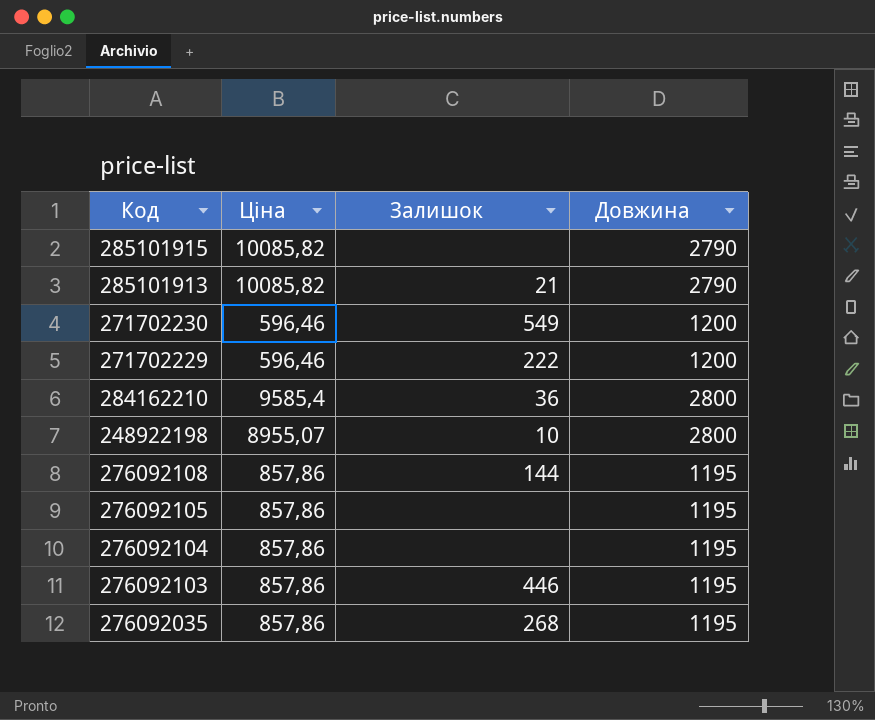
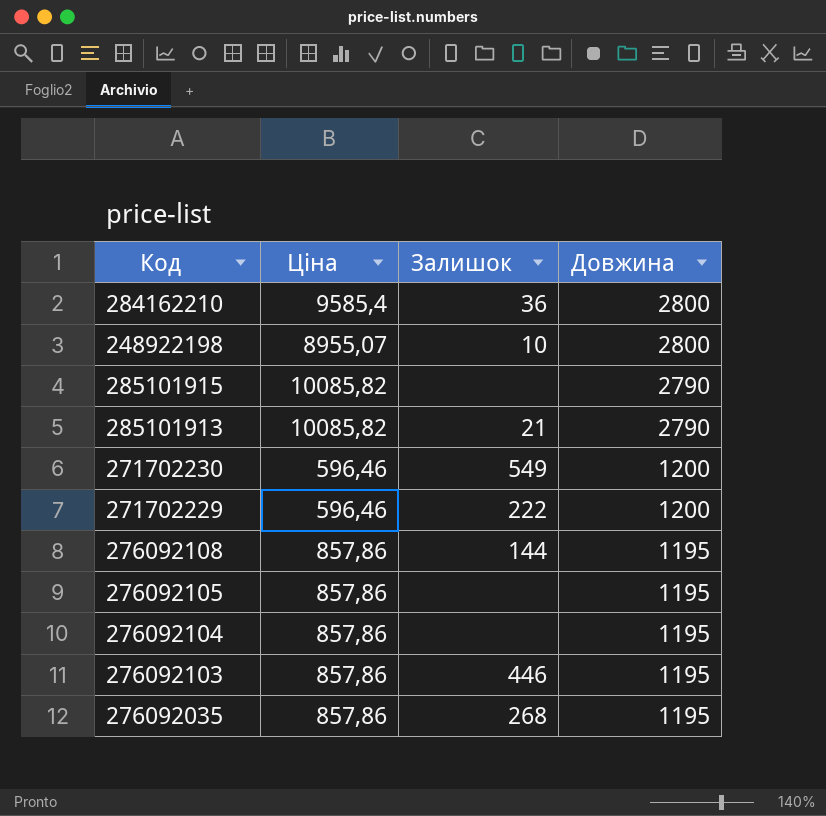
row order: none -> Довжина descending

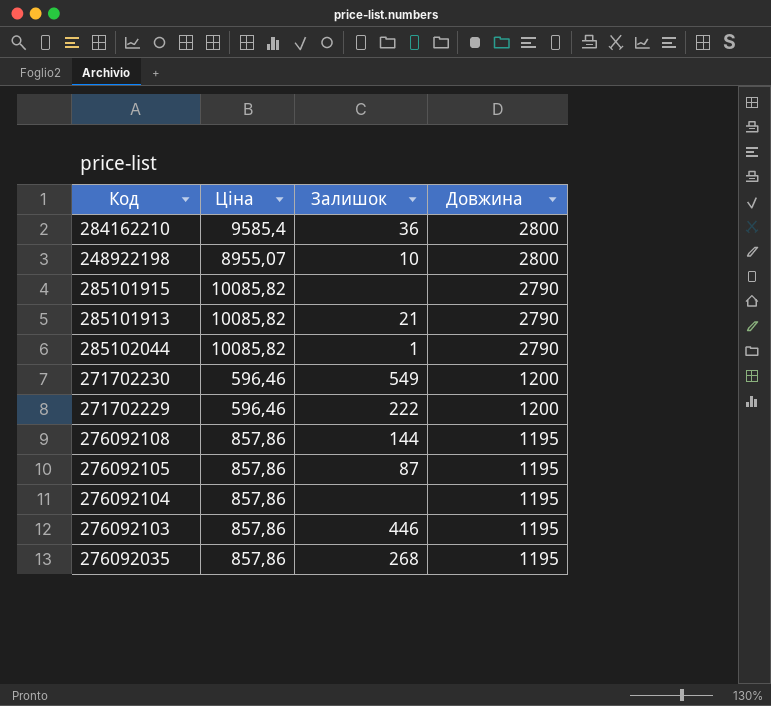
row 285102044: none -> 10085,82 | 1 | 2790
276092105 | Залишок: none -> 87

